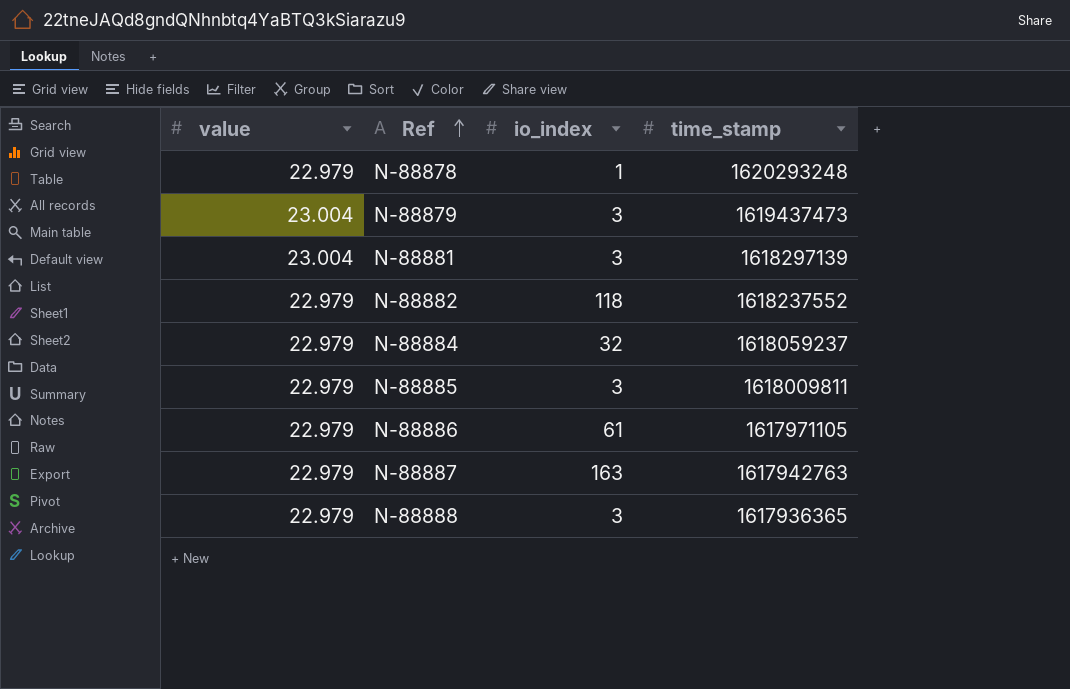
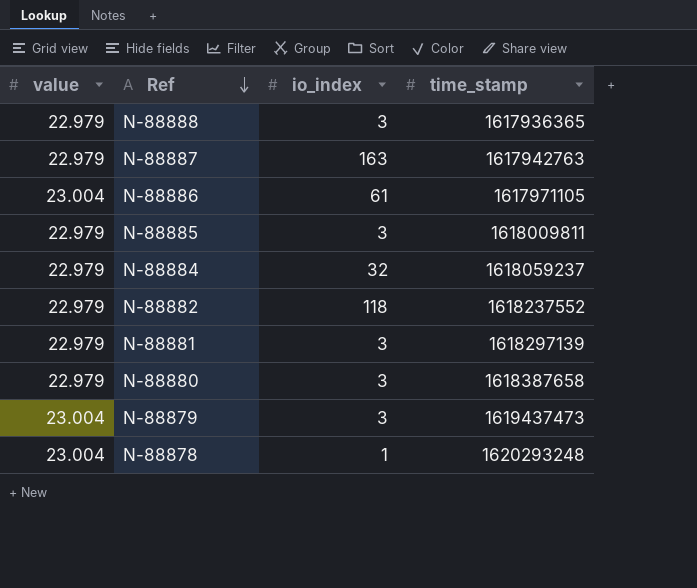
row order: Ref ascending -> Ref descending
N-88886 | value: 22.979 -> 23.004
N-88881 | value: 23.004 -> 22.979
row N-88880: none -> 22.979 | 3 | 1618387658
N-88878 | value: 22.979 -> 23.004

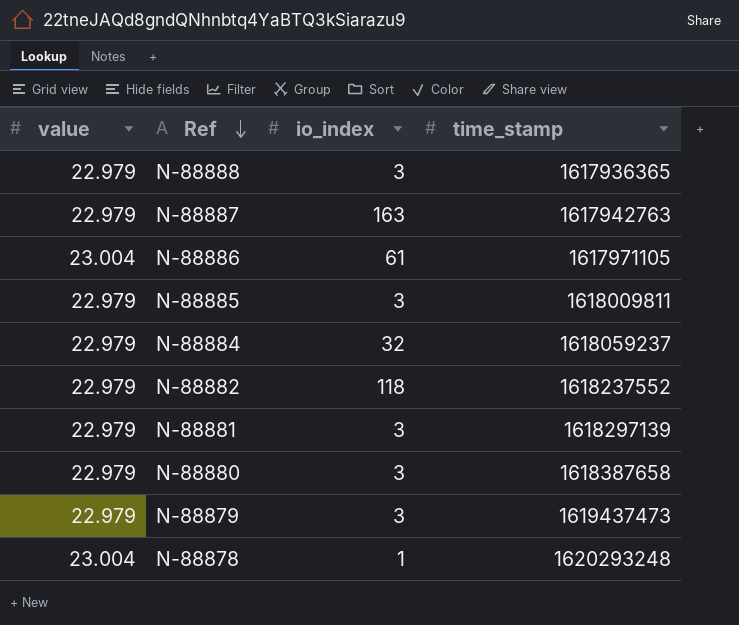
N-88879 | value: 23.004 -> 22.979

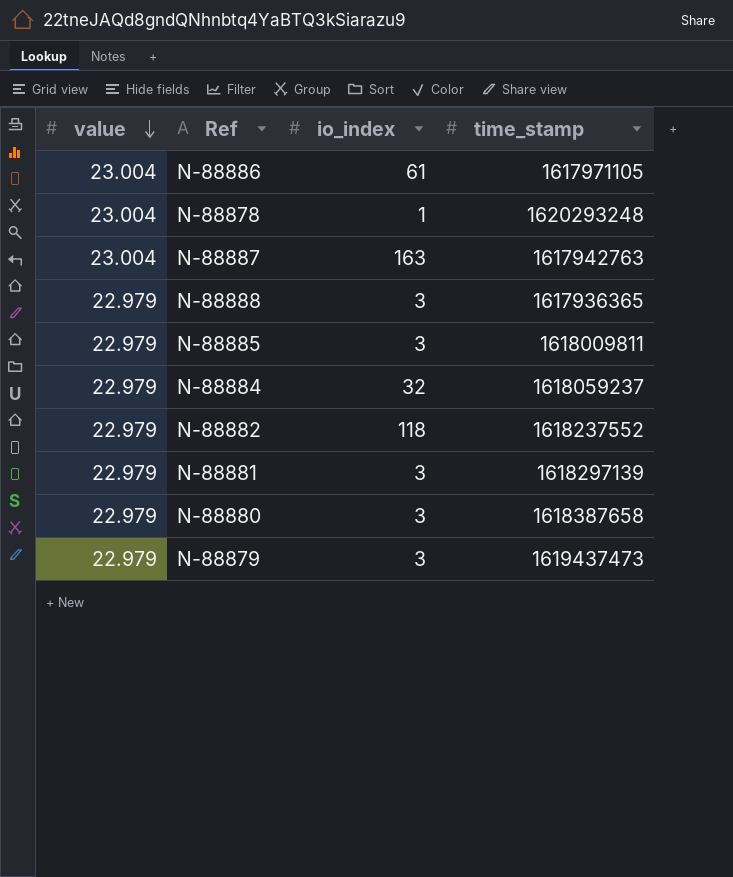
row order: Ref descending -> value descending
N-88887 | value: 22.979 -> 23.004

